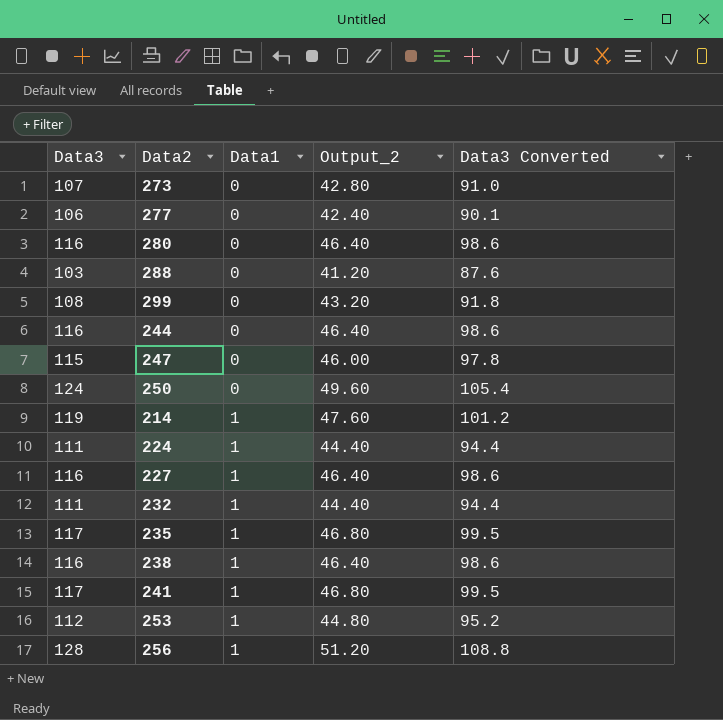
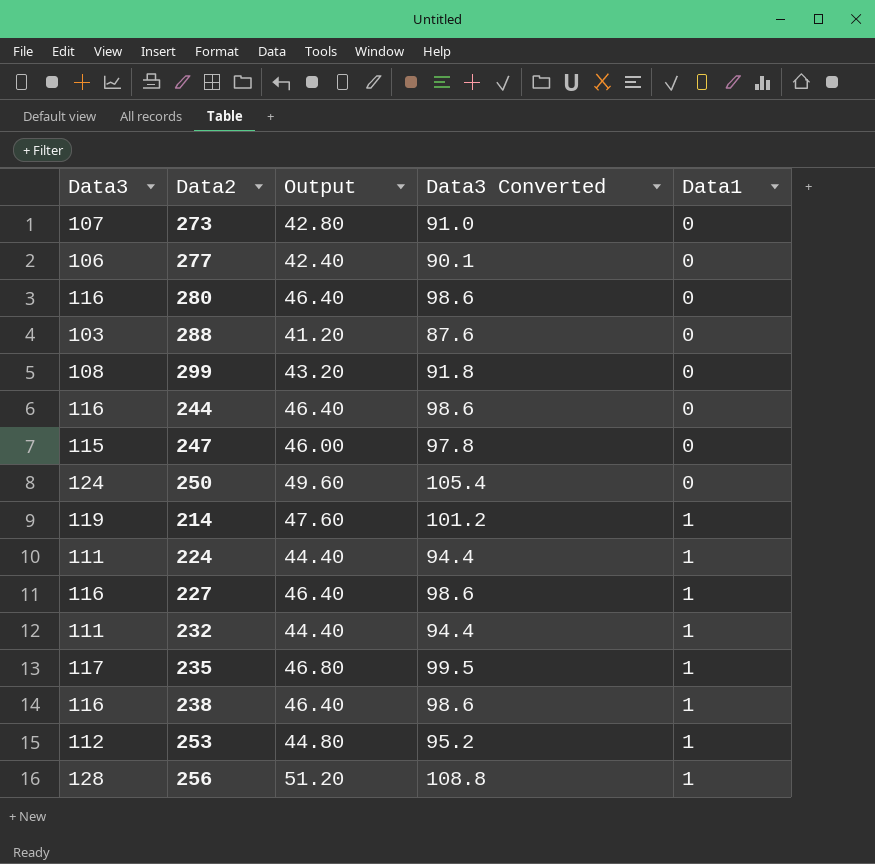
column name: Output_2 -> Output
column Data1 | position: 3 -> 5
row 241: 117 | 1 | 46.80 | 99.5 -> none

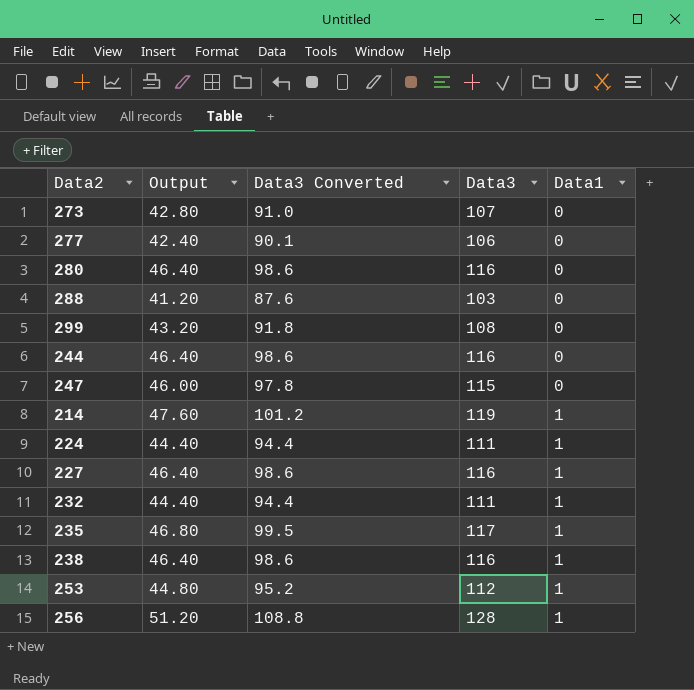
column Data3 | position: 1 -> 4
row 250: 124 | 49.60 | 105.4 | 0 -> none

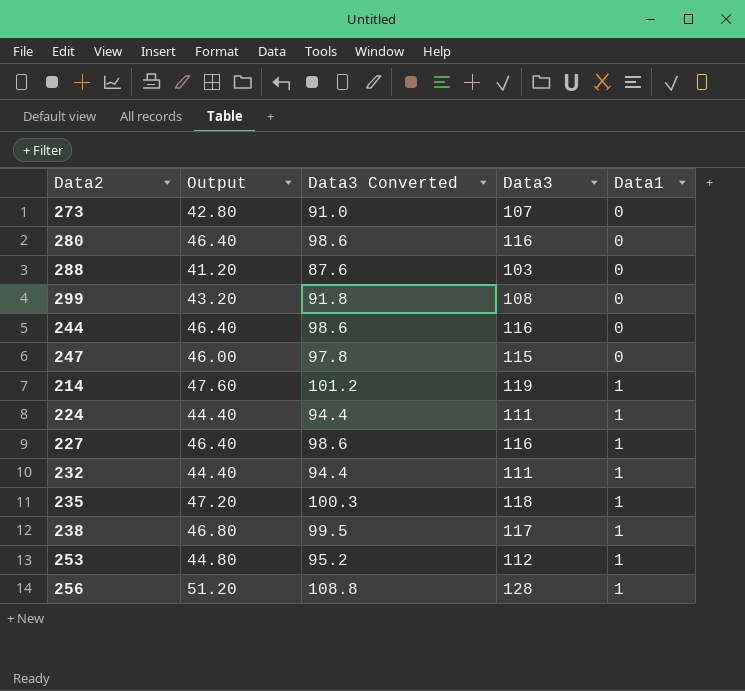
row 277: 42.40 | 90.1 | 106 | 0 -> none
235 | Output: 46.80 -> 47.20
235 | Data3 Converted: 99.5 -> 100.3
235 | Data3: 117 -> 118
238 | Output: 46.40 -> 46.80
238 | Data3 Converted: 98.6 -> 99.5
238 | Data3: 116 -> 117

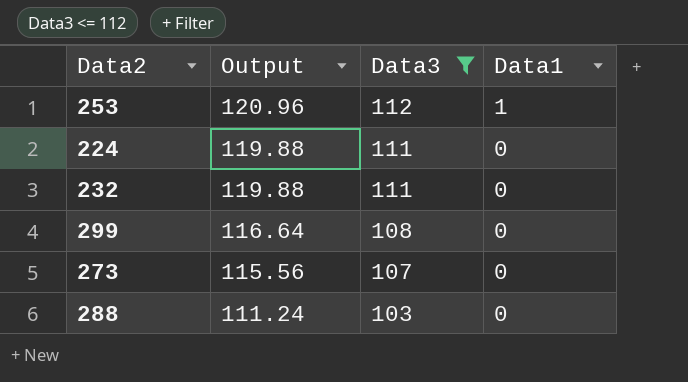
filter: none -> Data3 <= 112
row order: Data1 ascending -> Output descending
column Data3 Converted | formula: [Data3] * 0.85 -> none
column Output | formula: [Data3] * 0.4 -> [Data3] * 1.08
224 | Data1: 1 -> 0
232 | Data1: 1 -> 0

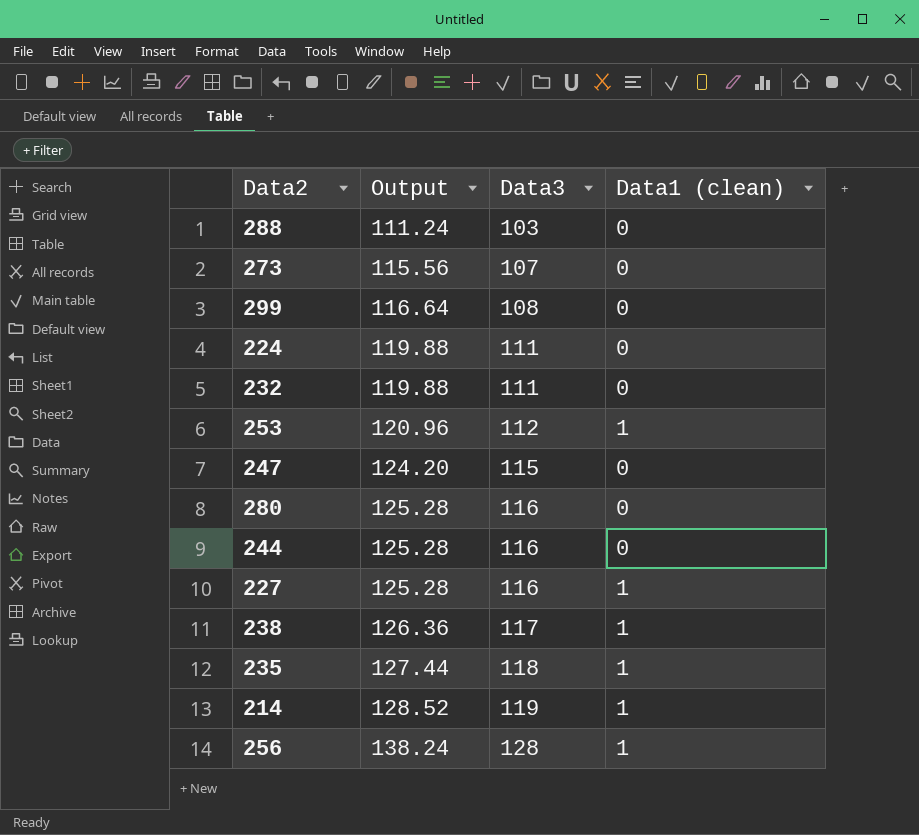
filter: Data3 <= 112 -> none
row order: Output descending -> Output ascending
column name: Data1 -> Data1 (clean)

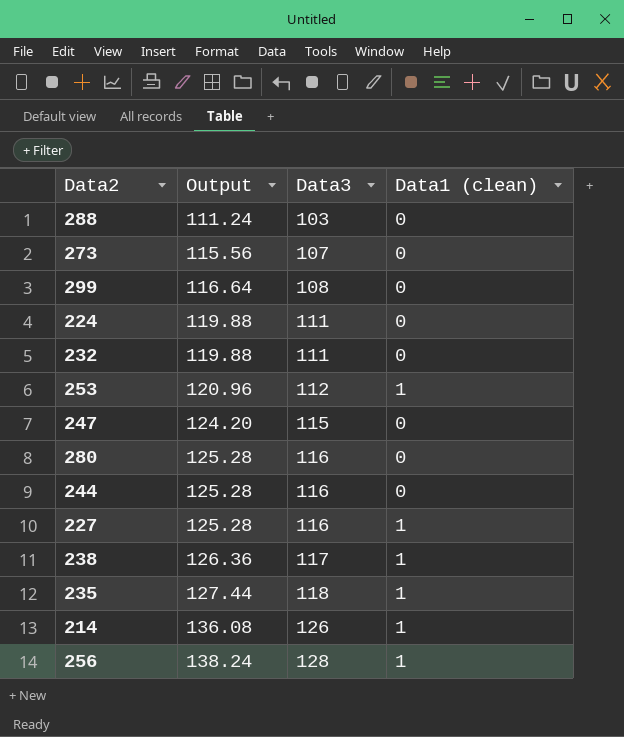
214 | Output: 128.52 -> 136.08
214 | Data3: 119 -> 126

